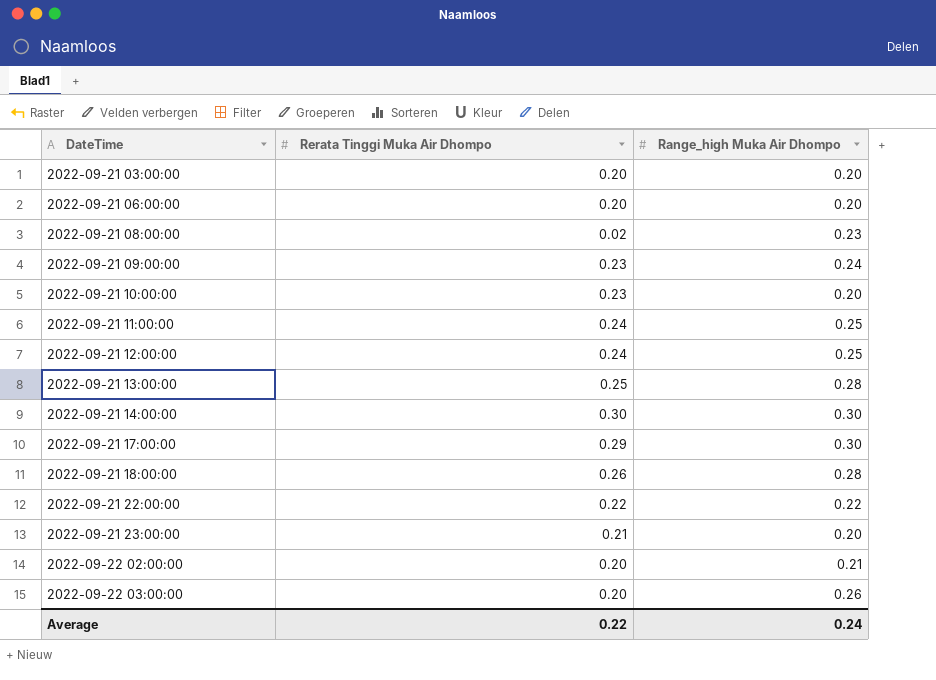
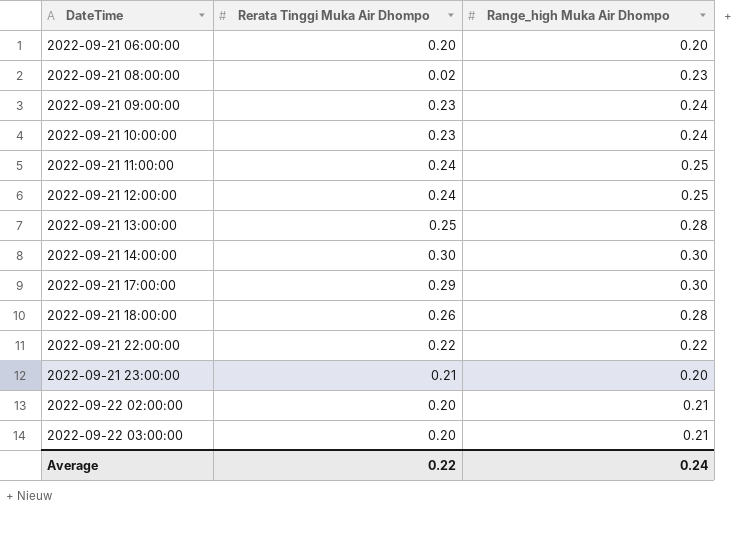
row 2022-09-21 03:00:00: 0.20 | 0.20 -> none
2022-09-21 10:00:00 | Range_high Muka Air Dhompo: 0.20 -> 0.24
2022-09-22 03:00:00 | Range_high Muka Air Dhompo: 0.26 -> 0.21

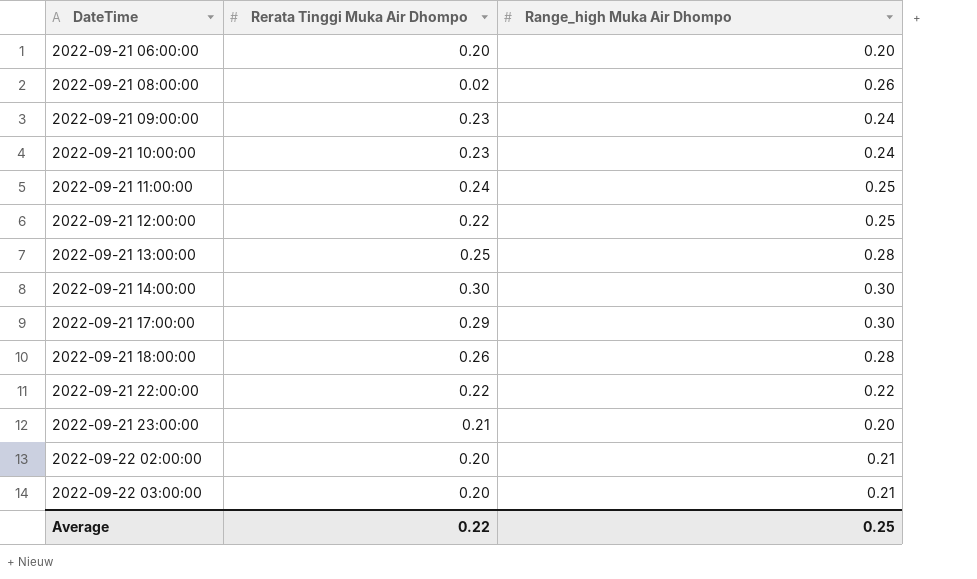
2022-09-21 08:00:00 | Range_high Muka Air Dhompo: 0.23 -> 0.26
2022-09-21 12:00:00 | Rerata Tinggi Muka Air Dhompo: 0.24 -> 0.22
Average | Range_high Muka Air Dhompo: 0.24 -> 0.25

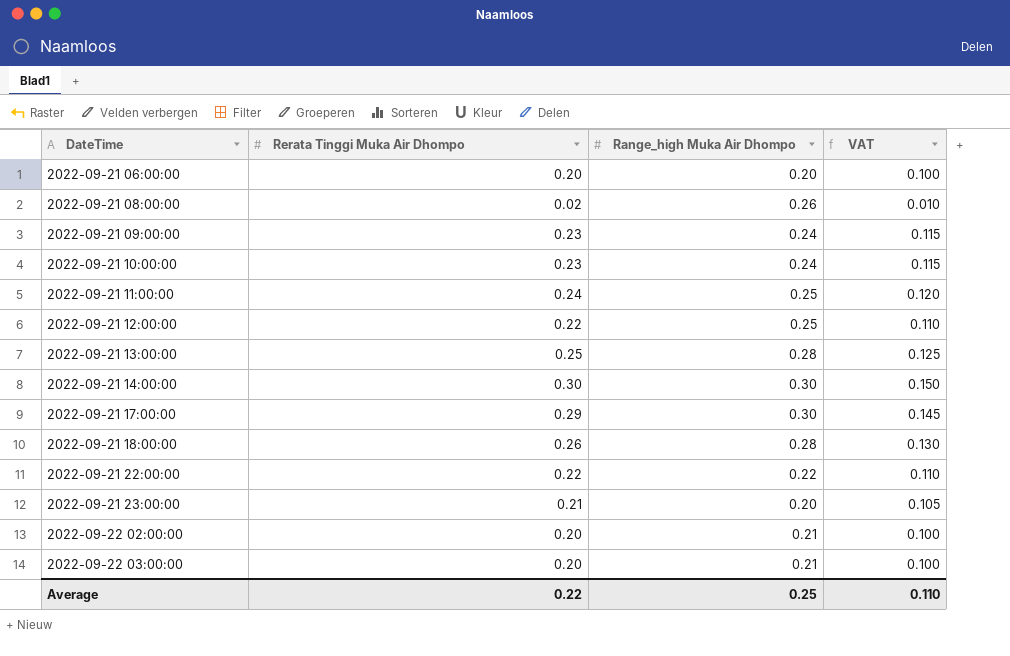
column VAT | formula: none -> [Rerata Tinggi Muka Air Dhompo] * 0.5

